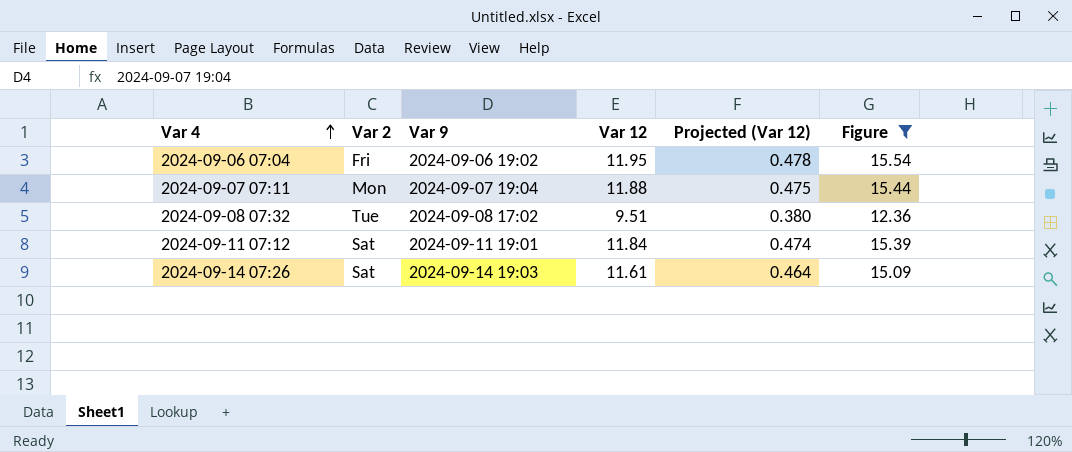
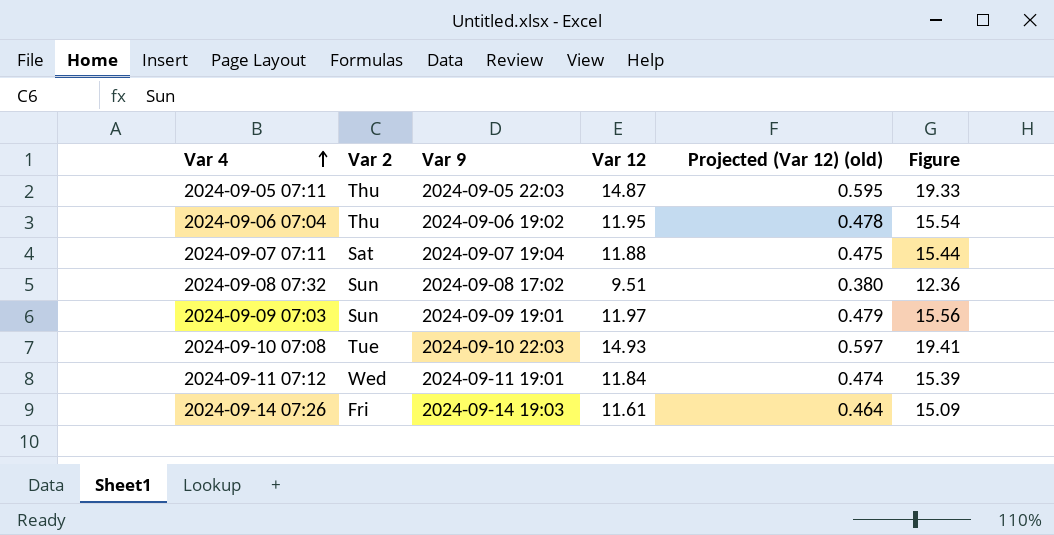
filter: Figure <= 15.54 -> none
column name: Projected (Var 12) -> Projected (Var 12) (old)
2024-09-06 07:04 | Var 2: Fri -> Thu
2024-09-07 07:11 | Var 2: Mon -> Sat
2024-09-08 07:32 | Var 2: Tue -> Sun
2024-09-11 07:12 | Var 2: Sat -> Wed
2024-09-14 07:26 | Var 2: Sat -> Fri

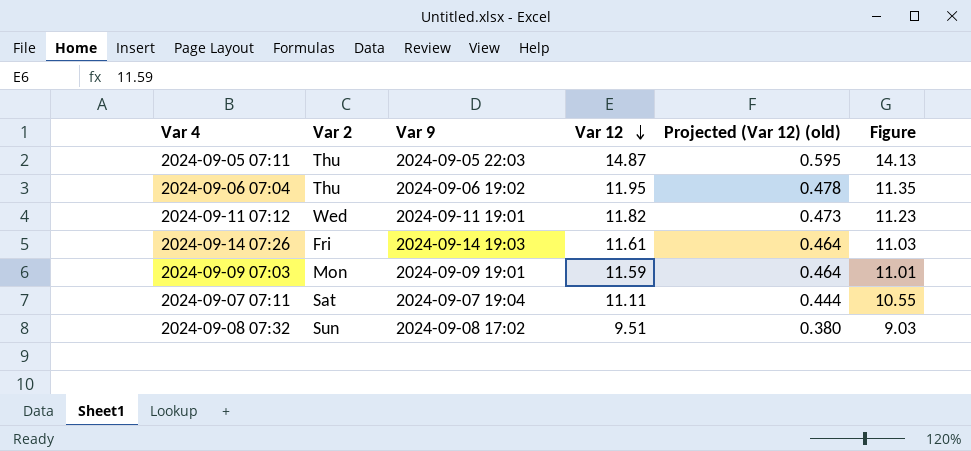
row order: Var 4 ascending -> Var 12 descending
column Figure | formula: [Var 12] * 1.3 -> [Var 12] * 0.95
row 2024-09-10 07:08: Tue | 2024-09-10 22:03 | 14.93 | 0.597 | 19.41 -> none
2024-09-11 07:12 | Var 12: 11.84 -> 11.82
2024-09-11 07:12 | Projected (Var 12) (old): 0.474 -> 0.473
2024-09-09 07:03 | Var 2: Sun -> Mon
2024-09-09 07:03 | Var 12: 11.97 -> 11.59
2024-09-09 07:03 | Projected (Var 12) (old): 0.479 -> 0.464
2024-09-07 07:11 | Var 12: 11.88 -> 11.11
2024-09-07 07:11 | Projected (Var 12) (old): 0.475 -> 0.444

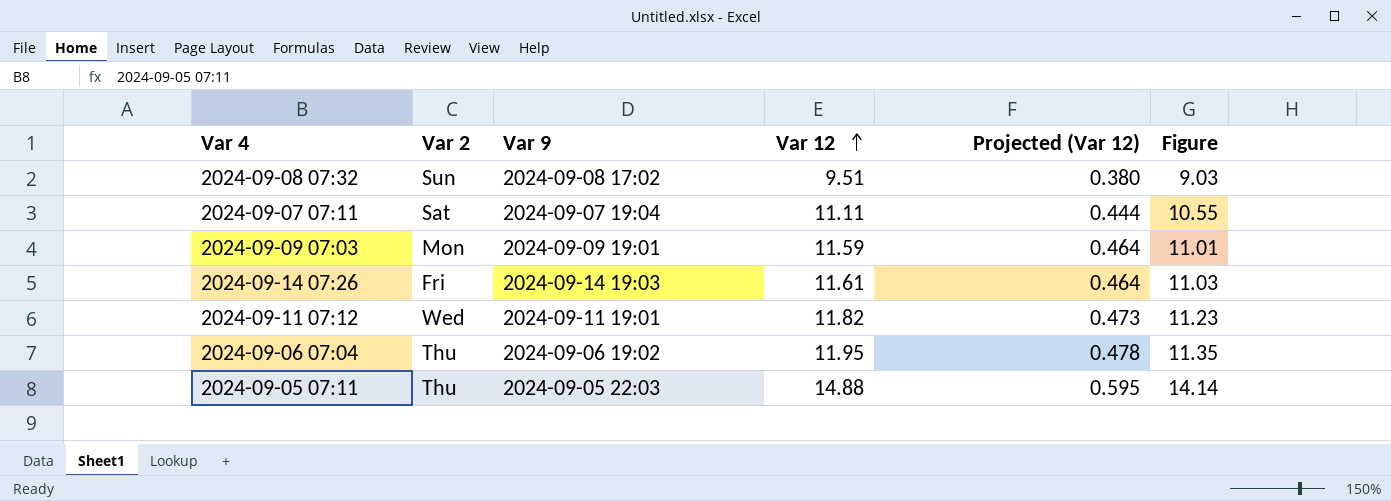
row order: Var 12 descending -> Var 12 ascending
column name: Projected (Var 12) (old) -> Projected (Var 12)
2024-09-05 07:11 | Var 12: 14.87 -> 14.88
2024-09-05 07:11 | Figure: 14.13 -> 14.14

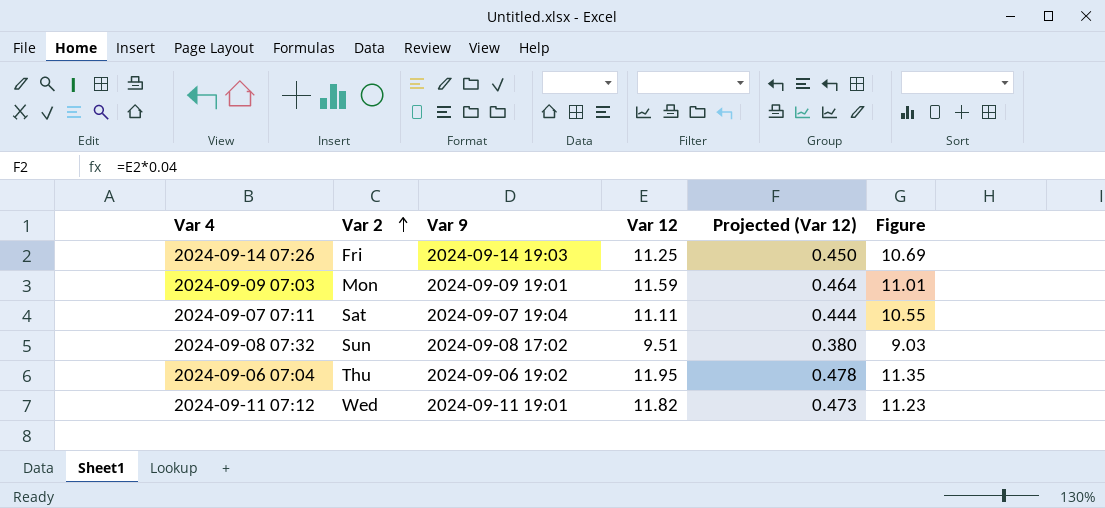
row order: Var 12 ascending -> Var 2 ascending
row 2024-09-05 07:11: Thu | 2024-09-05 22:03 | 14.88 | 0.595 | 14.14 -> none
2024-09-14 07:26 | Var 12: 11.61 -> 11.25
2024-09-14 07:26 | Projected (Var 12): 0.464 -> 0.450
2024-09-14 07:26 | Figure: 11.03 -> 10.69

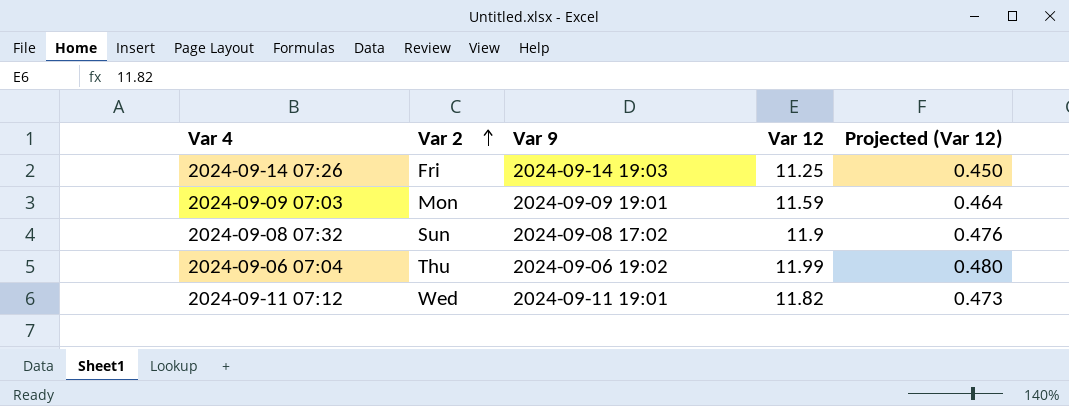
column Figure | formula: [Var 12] * 0.95 -> none
row 2024-09-07 07:11: Sat | 2024-09-07 19:04 | 11.11 | 0.444 | 10.55 -> none
2024-09-08 07:32 | Var 12: 9.51 -> 11.9
2024-09-08 07:32 | Projected (Var 12): 0.380 -> 0.476
2024-09-06 07:04 | Var 12: 11.95 -> 11.99
2024-09-06 07:04 | Projected (Var 12): 0.478 -> 0.480

